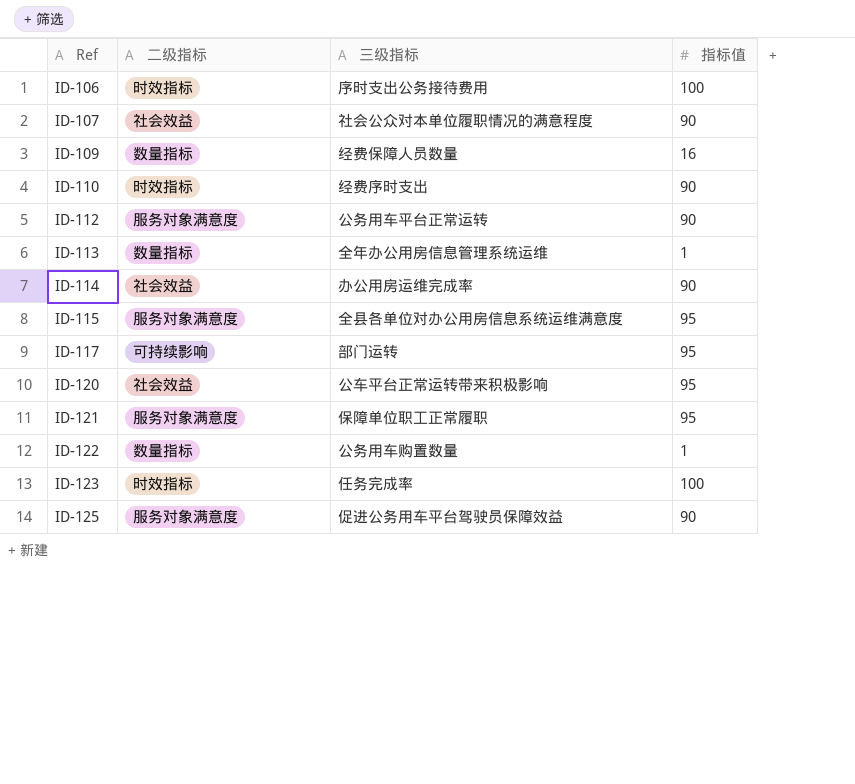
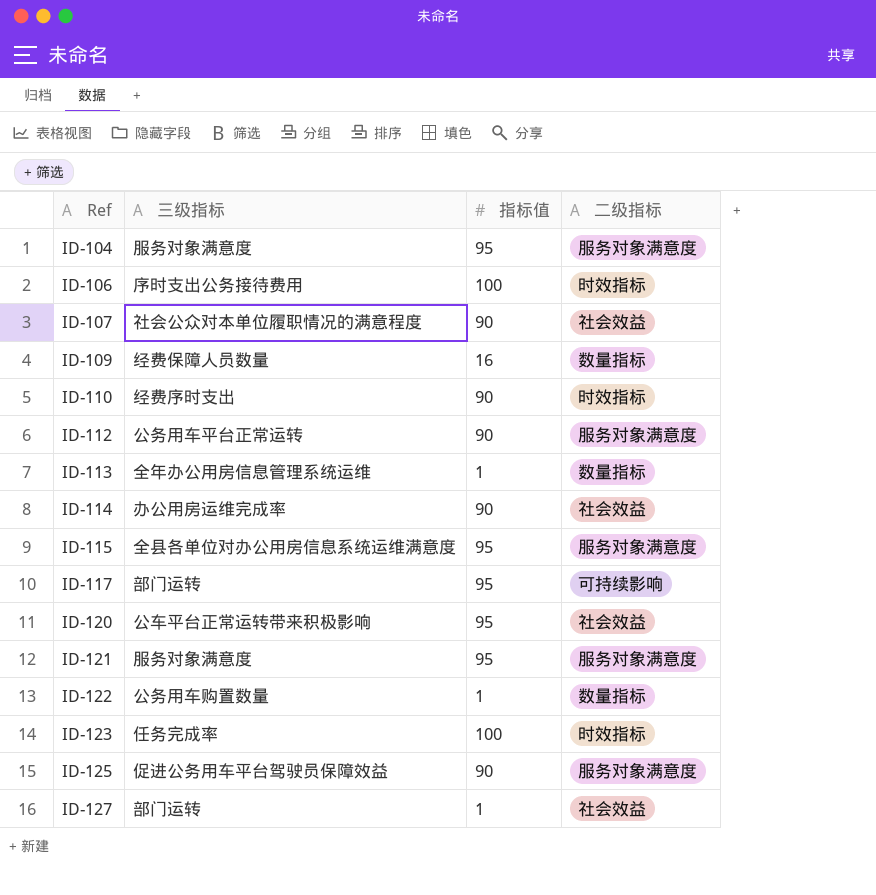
column 二级指标 | position: 2 -> 4
row ID-104: none -> 服务对象满意度 | 95 | 服务对象满意度
ID-121 | 三级指标: 保障单位职工正常履职 -> 服务对象满意度
row ID-127: none -> 部门运转 | 1 | 社会效益

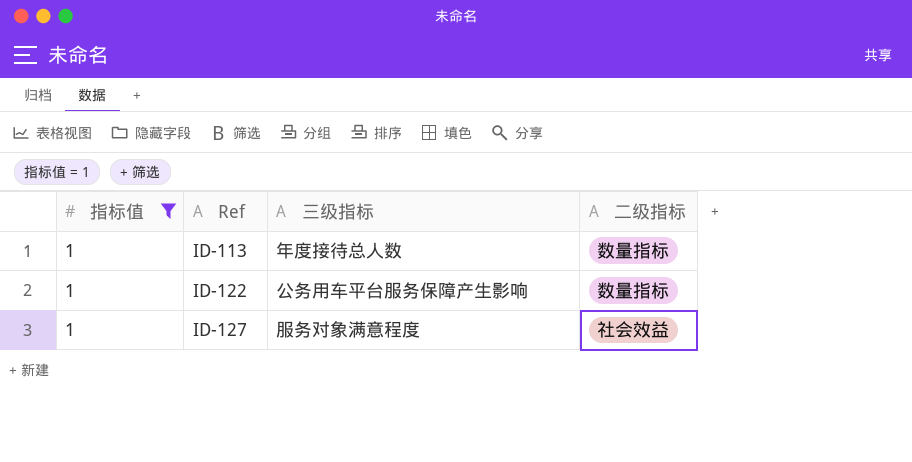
filter: none -> 指标值 = 1
column 指标值 | position: 3 -> 1
ID-113 | 三级指标: 全年办公用房信息管理系统运维 -> 年度接待总人数
ID-122 | 三级指标: 公务用车购置数量 -> 公务用车平台服务保障产生影响
ID-127 | 三级指标: 部门运转 -> 服务对象满意程度

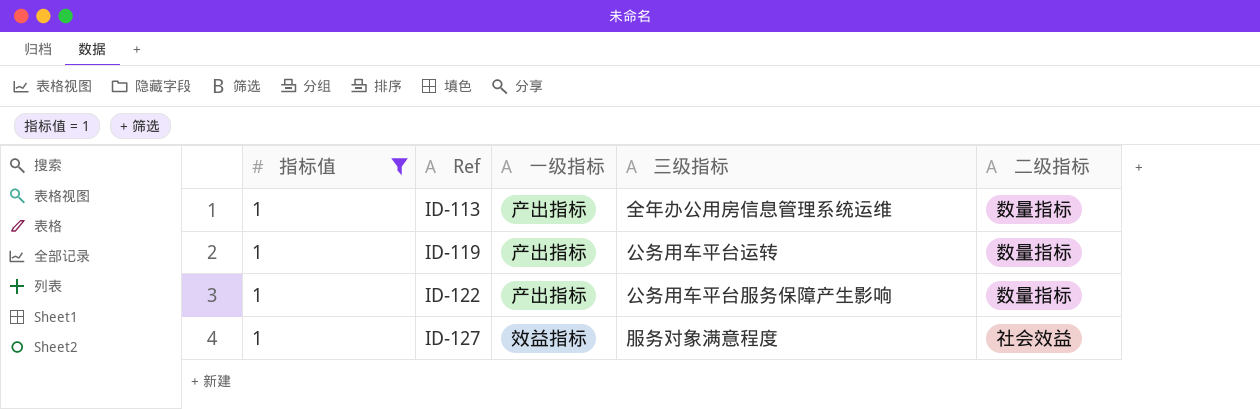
column 一级指标 | position: none -> 3
ID-113 | 三级指标: 年度接待总人数 -> 全年办公用房信息管理系统运维
row ID-119: none -> 1 | 产出指标 | 公务用车平台运转 | 数量指标

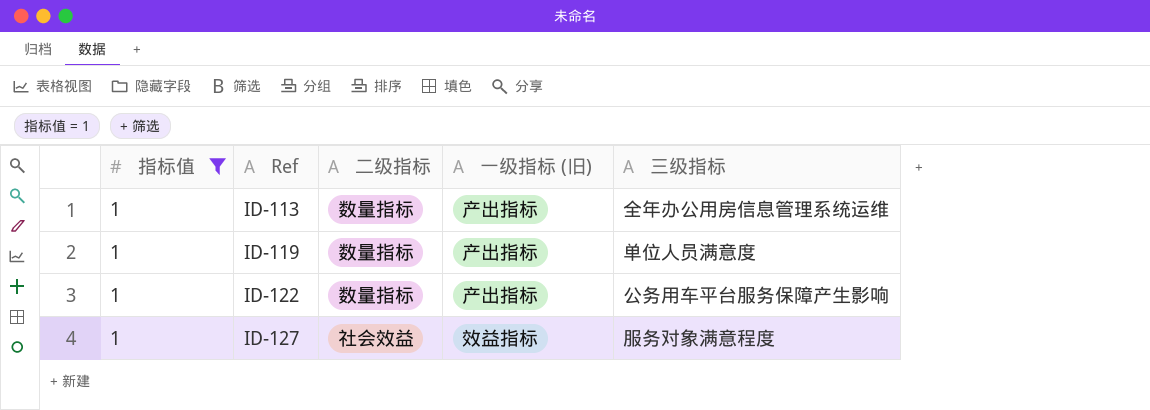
column 二级指标 | position: 5 -> 3
column name: 一级指标 -> 一级指标 (旧)
ID-119 | 三级指标: 公务用车平台运转 -> 单位人员满意度

